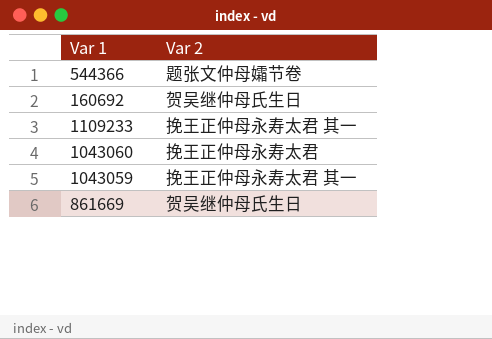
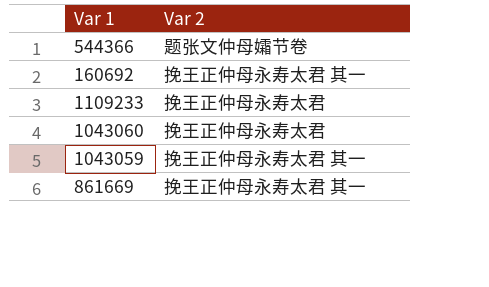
160692 | Var 2: 贺吴继仲母氏生日 -> 挽王正仲母永寿太君 其一
1109233 | Var 2: 挽王正仲母永寿太君 其一 -> 挽王正仲母永寿太君
861669 | Var 2: 贺吴继仲母氏生日 -> 挽王正仲母永寿太君 其一

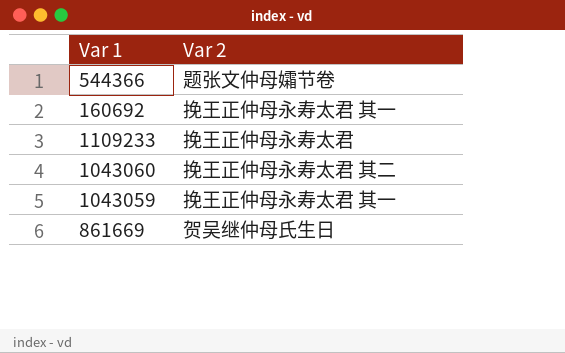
1043060 | Var 2: 挽王正仲母永寿太君 -> 挽王正仲母永寿太君 其二
861669 | Var 2: 挽王正仲母永寿太君 其一 -> 贺吴继仲母氏生日

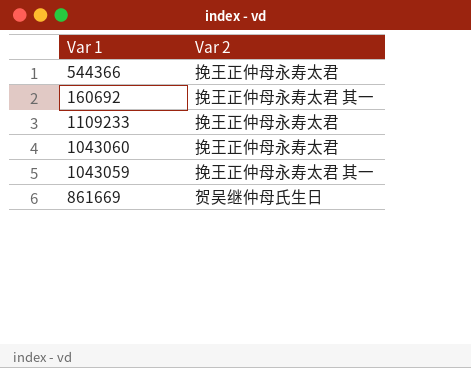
544366 | Var 2: 题张文仲母孀节卷 -> 挽王正仲母永寿太君
1043060 | Var 2: 挽王正仲母永寿太君 其二 -> 挽王正仲母永寿太君

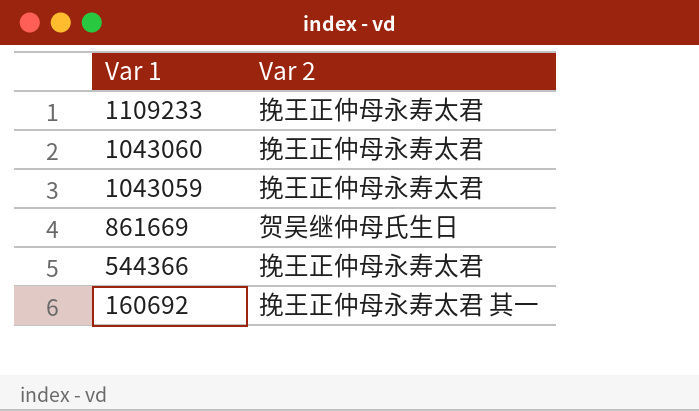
row order: none -> Var 1 descending
1043059 | Var 2: 挽王正仲母永寿太君 其一 -> 挽王正仲母永寿太君

